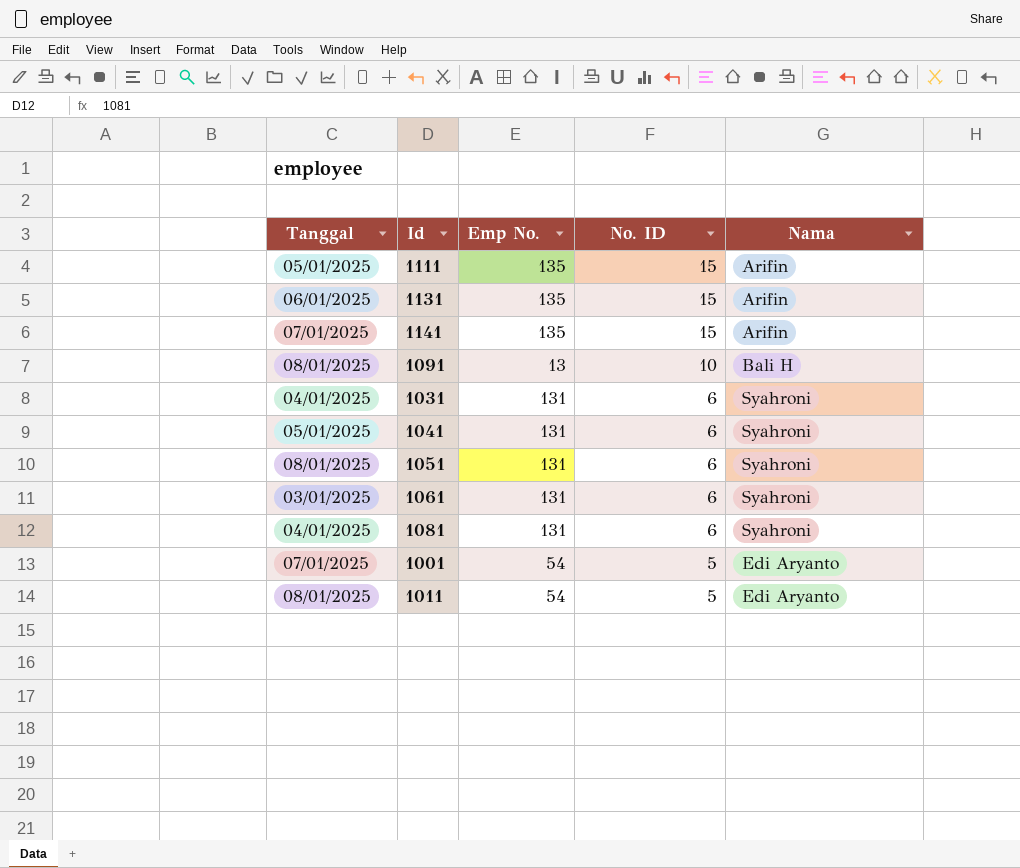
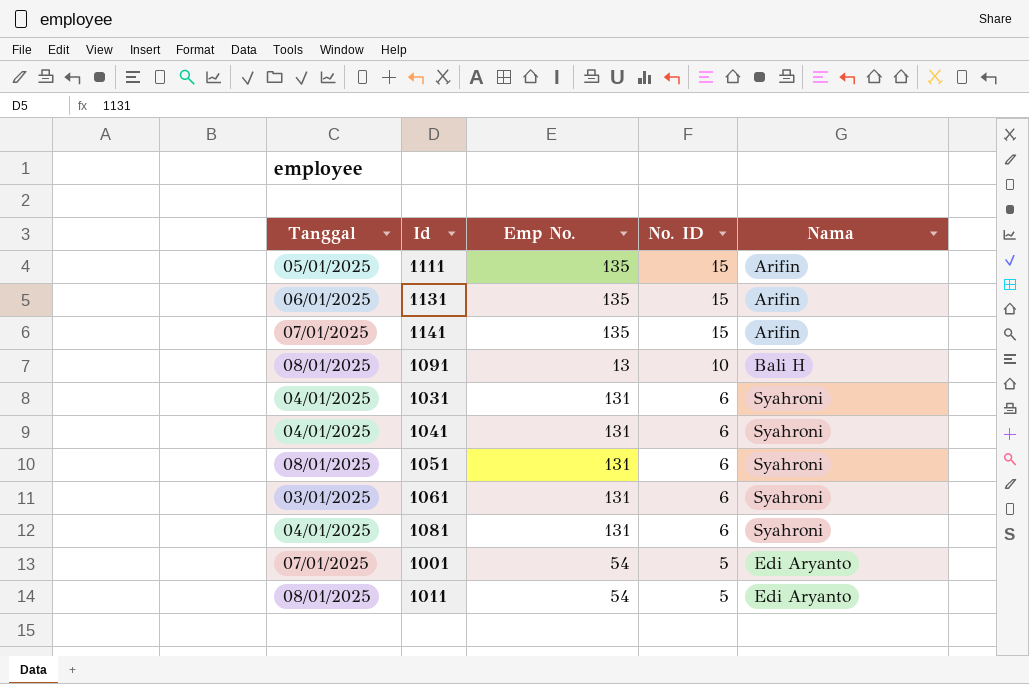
1041 | Tanggal: 05/01/2025 -> 04/01/2025

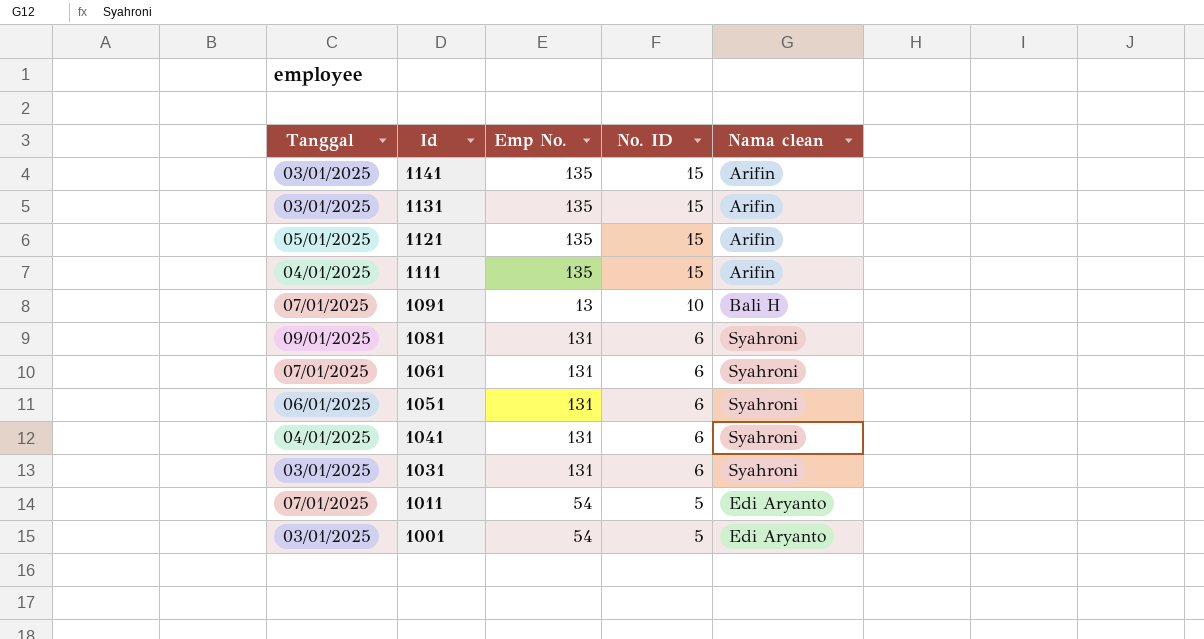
row order: No. ID descending -> Id descending
column name: Nama -> Nama clean
1141 | Tanggal: 07/01/2025 -> 03/01/2025
1131 | Tanggal: 06/01/2025 -> 03/01/2025
row 1121: none -> 05/01/2025 | 135 | 15 | Arifin
1111 | Tanggal: 05/01/2025 -> 04/01/2025
1091 | Tanggal: 08/01/2025 -> 07/01/2025
1081 | Tanggal: 04/01/2025 -> 09/01/2025
1061 | Tanggal: 03/01/2025 -> 07/01/2025
1051 | Tanggal: 08/01/2025 -> 06/01/2025
1031 | Tanggal: 04/01/2025 -> 03/01/2025
1011 | Tanggal: 08/01/2025 -> 07/01/2025
1001 | Tanggal: 07/01/2025 -> 03/01/2025

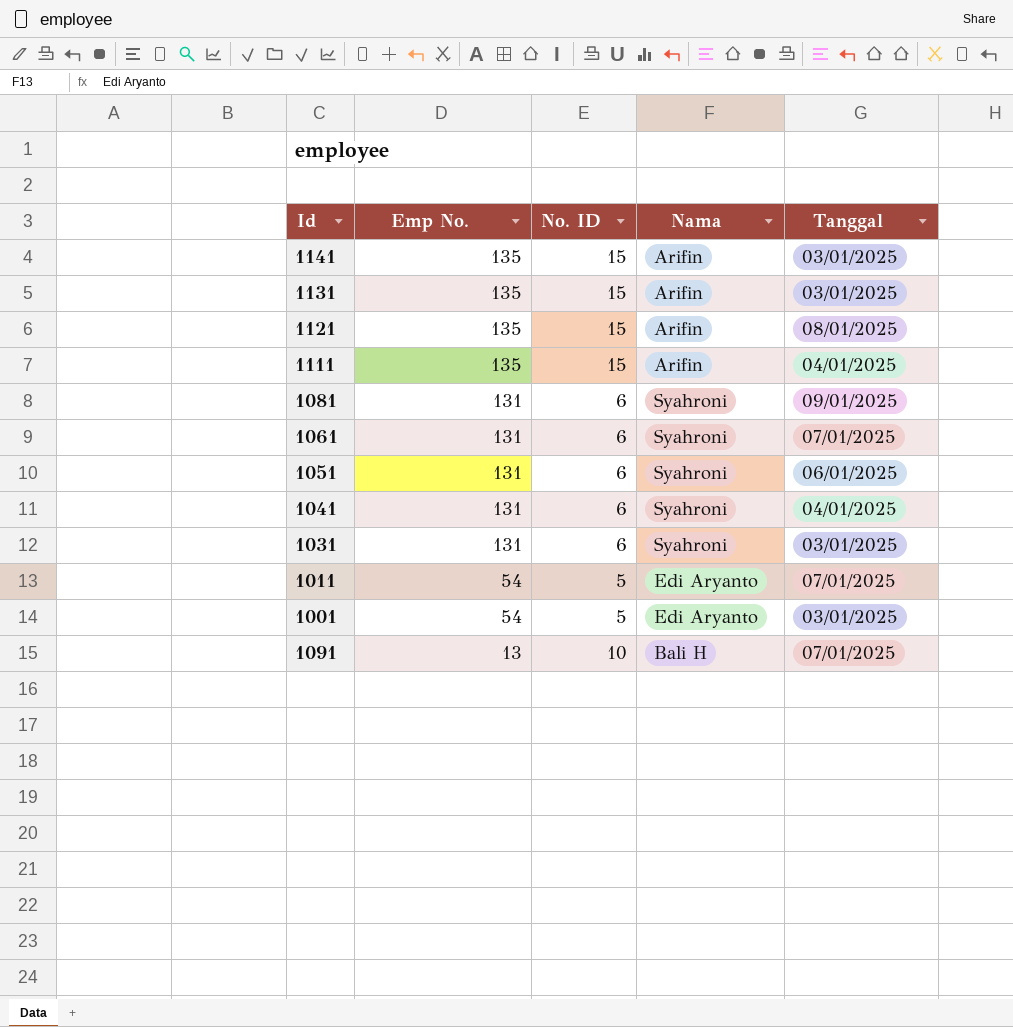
row order: Id descending -> Emp No. descending
column name: Nama clean -> Nama
column Tanggal | position: 1 -> 5
1121 | Tanggal: 05/01/2025 -> 08/01/2025

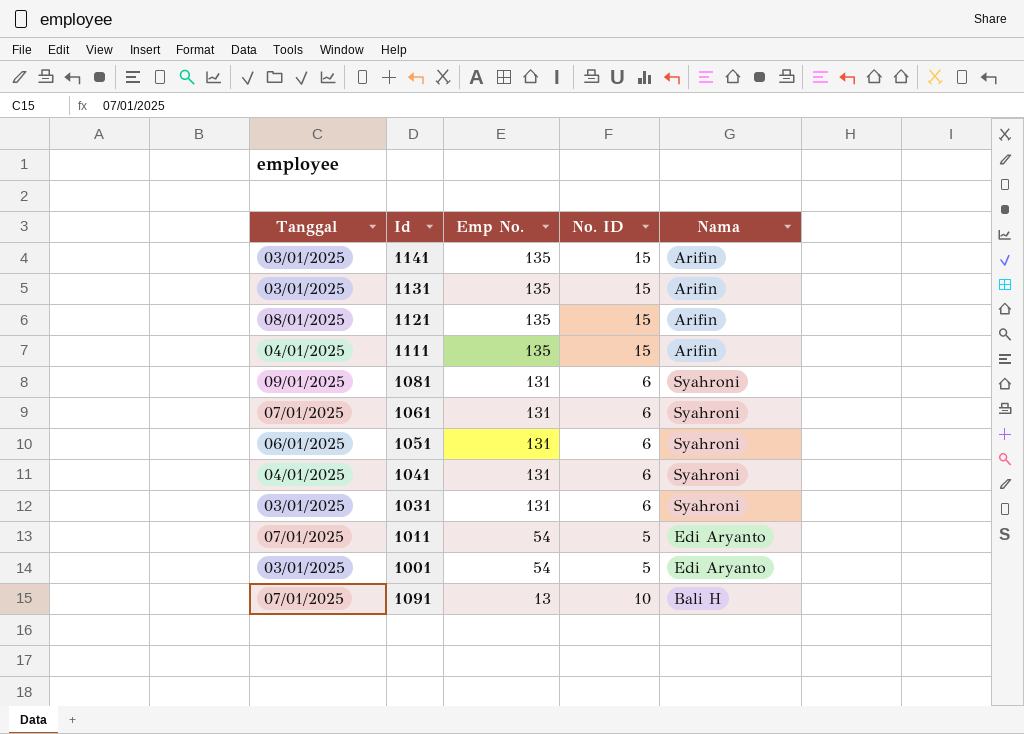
column Tanggal | position: 5 -> 1

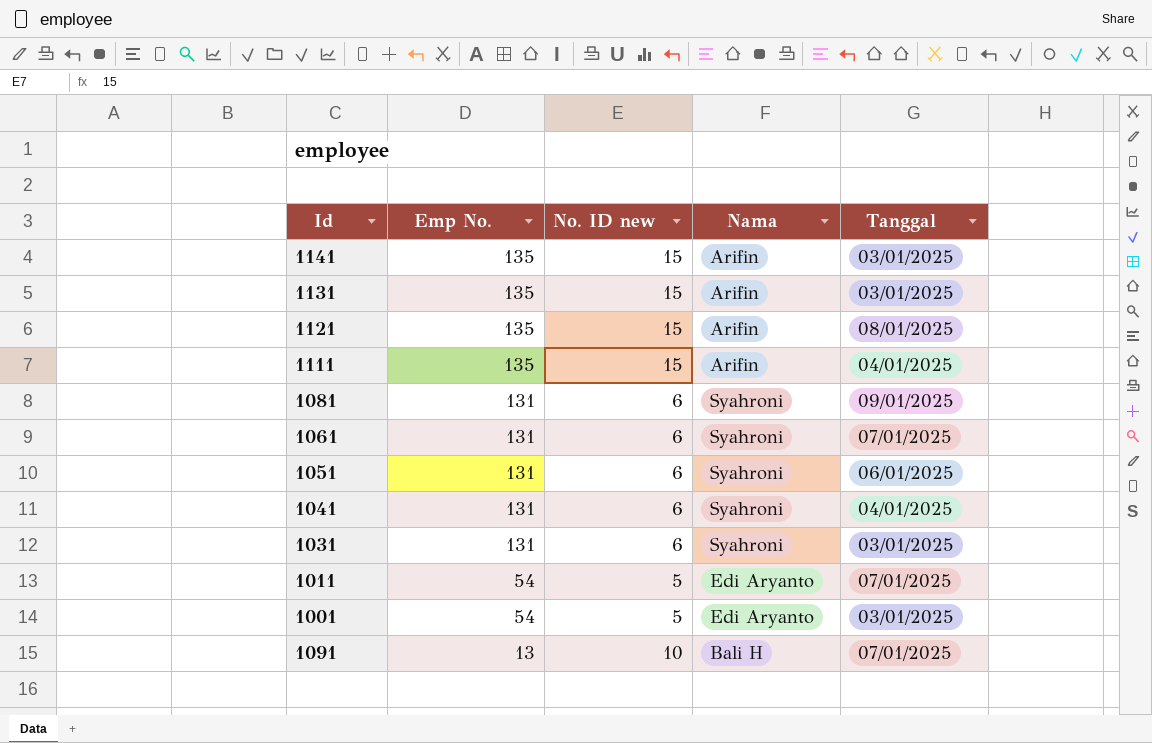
column name: No. ID -> No. ID new
column Tanggal | position: 1 -> 5

